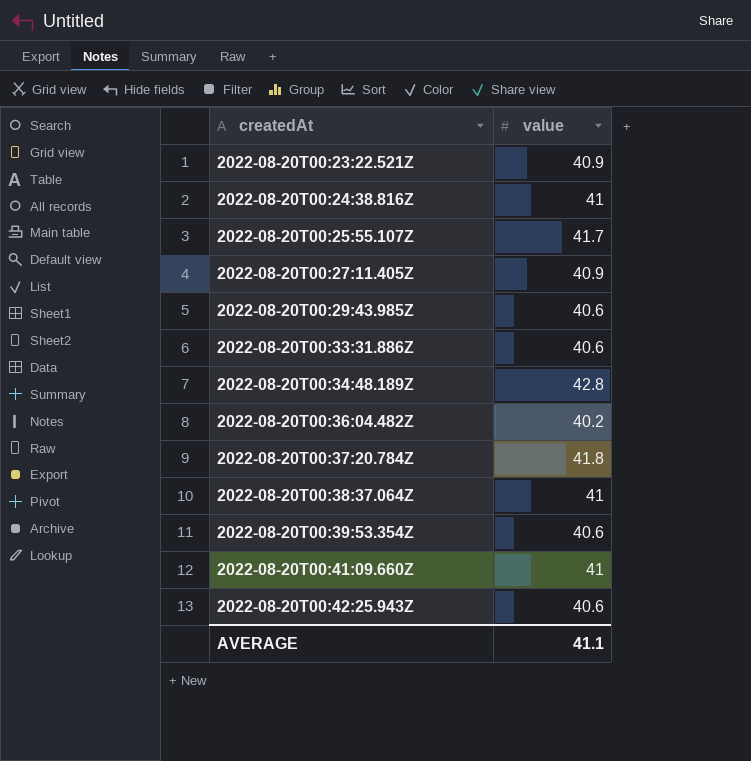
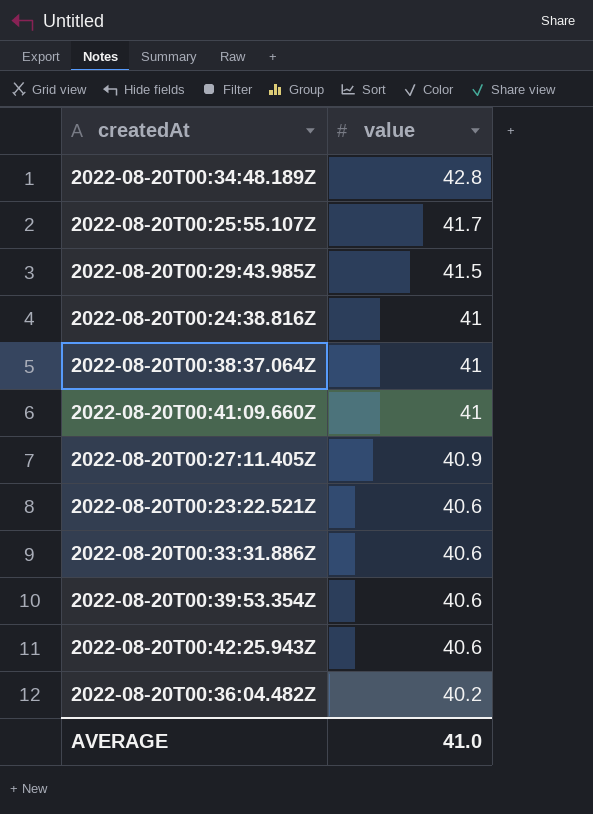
row order: createdAt ascending -> value descending
row 2022-08-20T00:37:20.784Z: 41.8 -> none
2022-08-20T00:29:43.985Z | value: 40.6 -> 41.5
2022-08-20T00:23:22.521Z | value: 40.9 -> 40.6
AVERAGE | value: 41.1 -> 41.0

